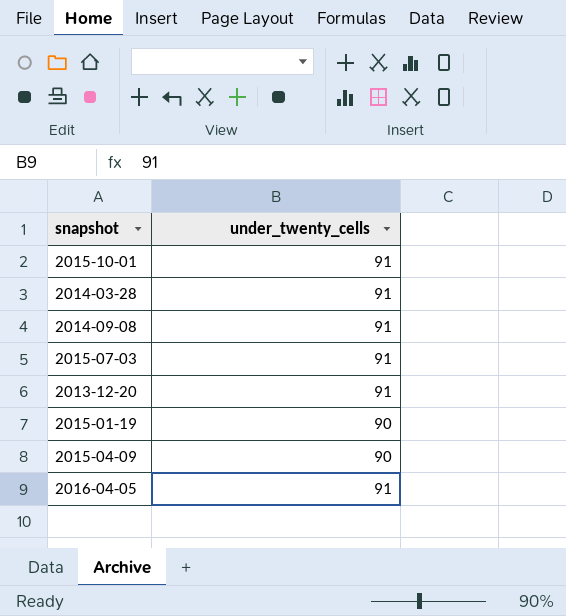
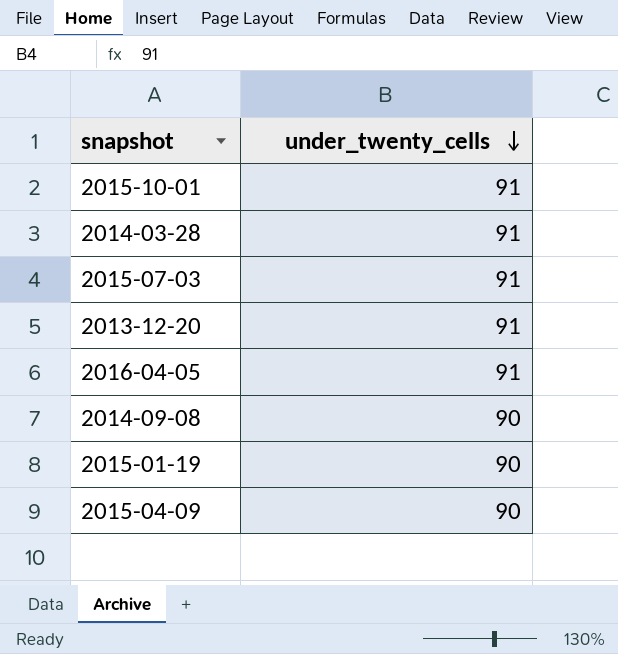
row order: none -> under_twenty_cells descending
2014-09-08 | under_twenty_cells: 91 -> 90

